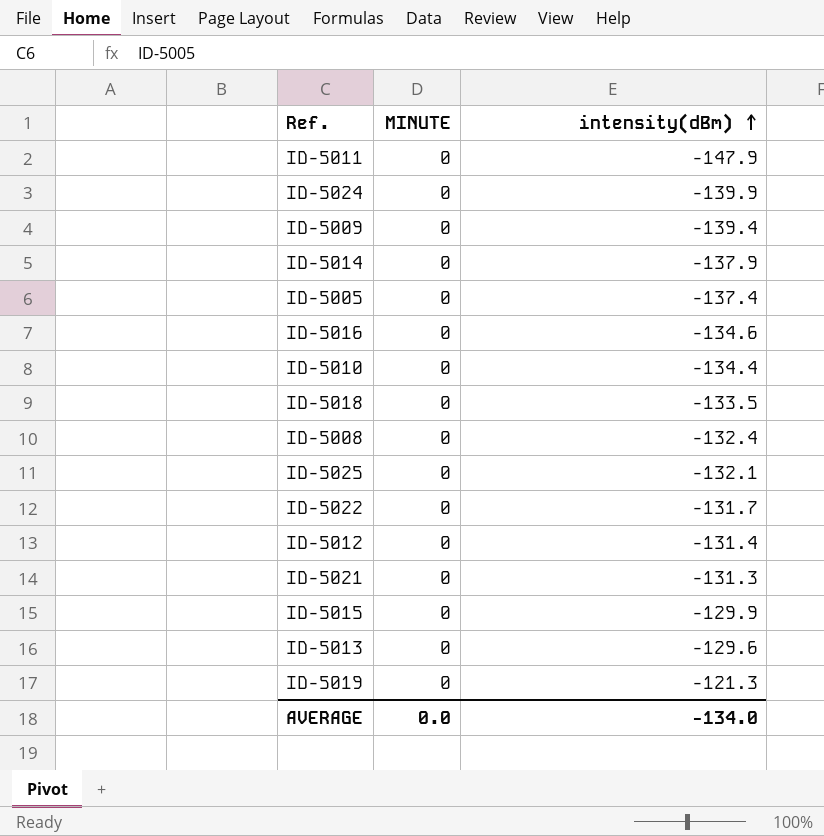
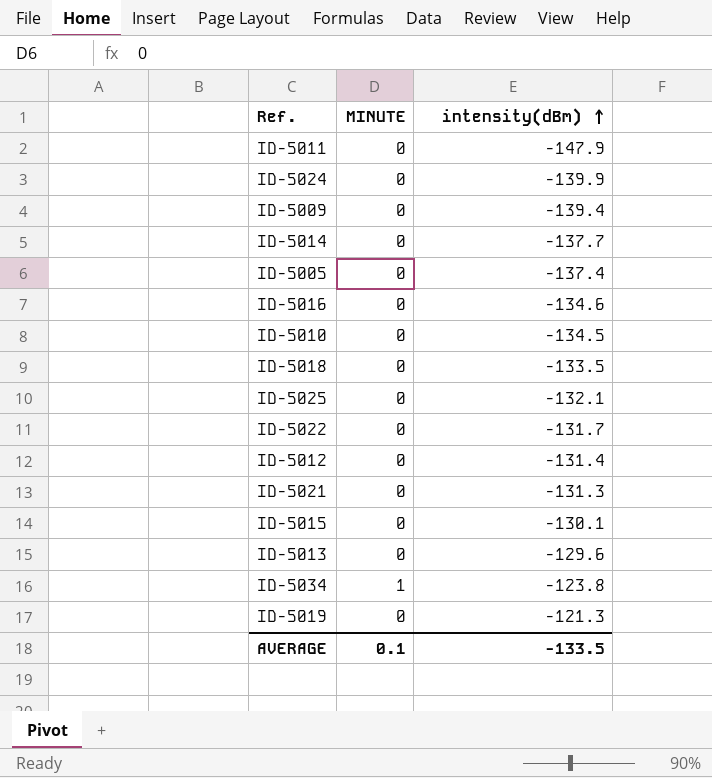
row ID-5008: 0 | -132.4 -> none
ID-5014 | intensity(dBm): -137.9 -> -137.7
ID-5010 | intensity(dBm): -134.4 -> -134.5
ID-5015 | intensity(dBm): -129.9 -> -130.1
row ID-5034: none -> 1 | -123.8
AVERAGE | MINUTE: 0.0 -> 0.1
AVERAGE | intensity(dBm): -134.0 -> -133.5

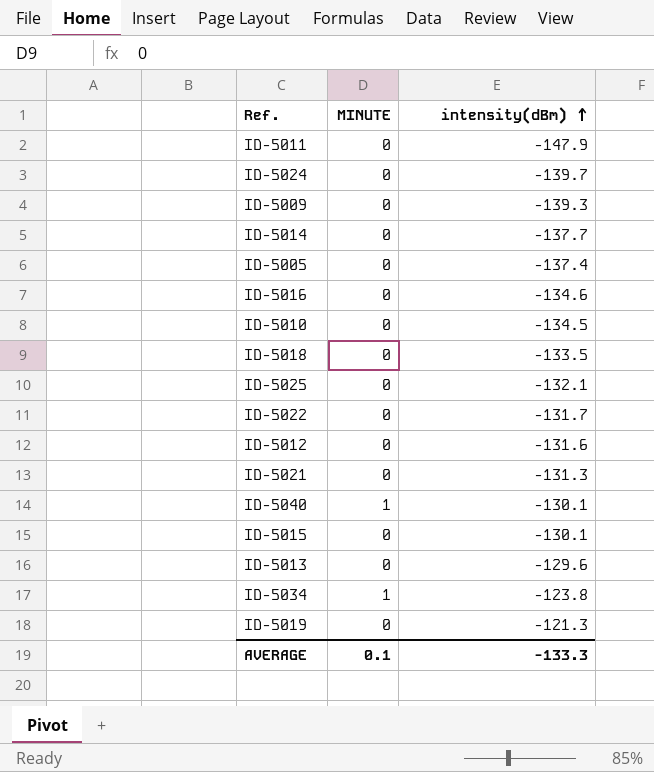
ID-5024 | intensity(dBm): -139.9 -> -139.7
ID-5009 | intensity(dBm): -139.4 -> -139.3
ID-5012 | intensity(dBm): -131.4 -> -131.6
row ID-5040: none -> 1 | -130.1
AVERAGE | intensity(dBm): -133.5 -> -133.3

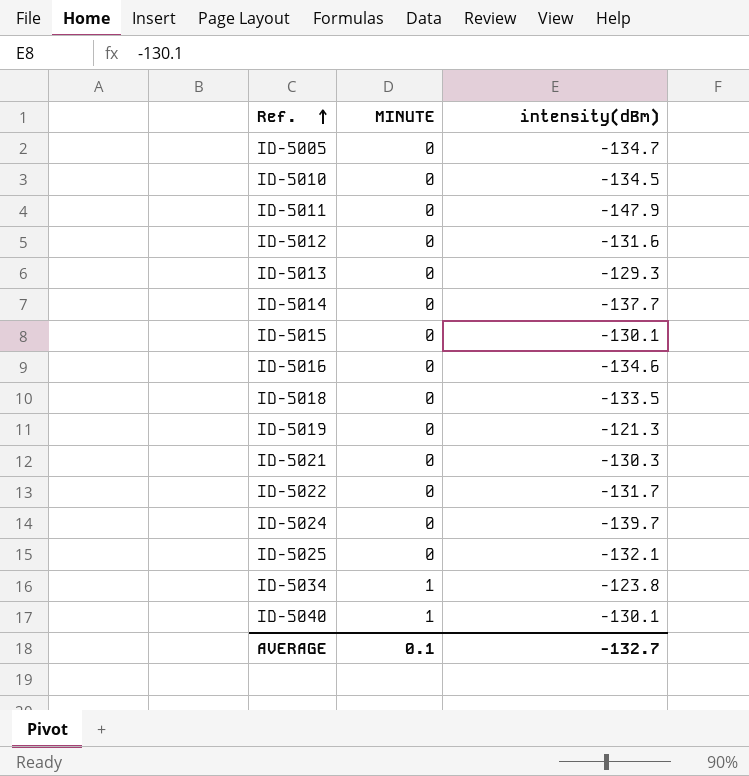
row order: intensity(dBm) ascending -> Ref. ascending
row ID-5009: 0 | -139.3 -> none
ID-5005 | intensity(dBm): -137.4 -> -134.7
ID-5013 | intensity(dBm): -129.6 -> -129.3
ID-5021 | intensity(dBm): -131.3 -> -130.3
AVERAGE | intensity(dBm): -133.3 -> -132.7

